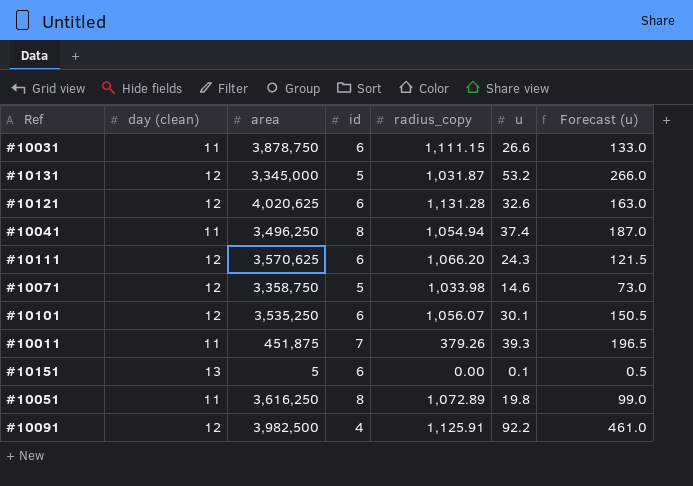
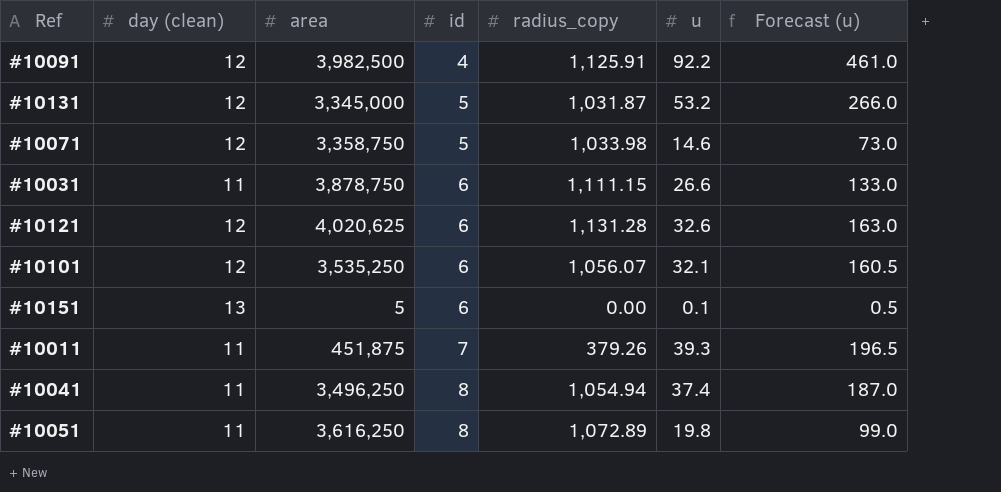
row order: none -> id ascending
row #10111: 12 | 3,570,625 | 6 | 1,066.20 | 24.3 | 121.5 -> none
#10101 | u: 30.1 -> 32.1
#10101 | Forecast (u): 150.5 -> 160.5

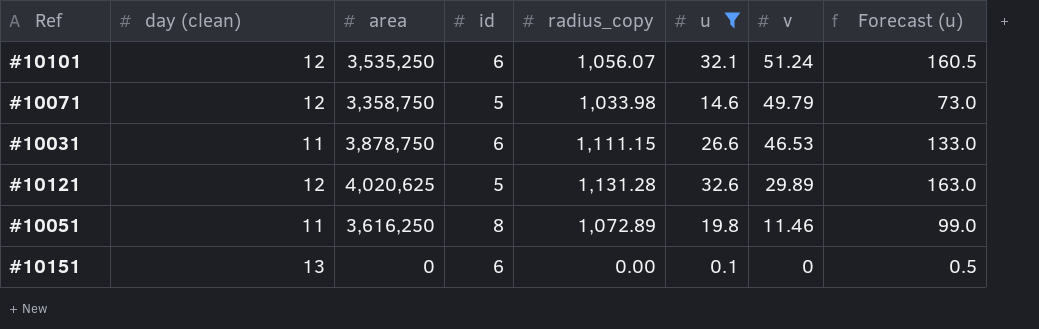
filter: none -> u <= 32.6
row order: id ascending -> v descending
column v | position: none -> 7
#10121 | id: 6 -> 5
#10151 | area: 5 -> 0

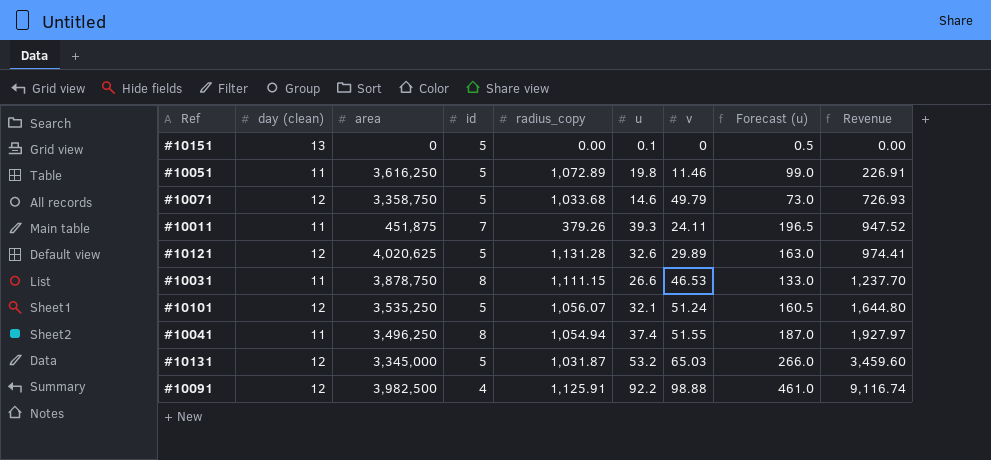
filter: u <= 32.6 -> none
row order: v descending -> Revenue ascending
column Revenue | formula: none -> [u] * [v]
#10151 | id: 6 -> 5
#10051 | id: 8 -> 5
#10071 | radius_copy: 1,033.98 -> 1,033.68
#10031 | id: 6 -> 8
#10101 | id: 6 -> 5

